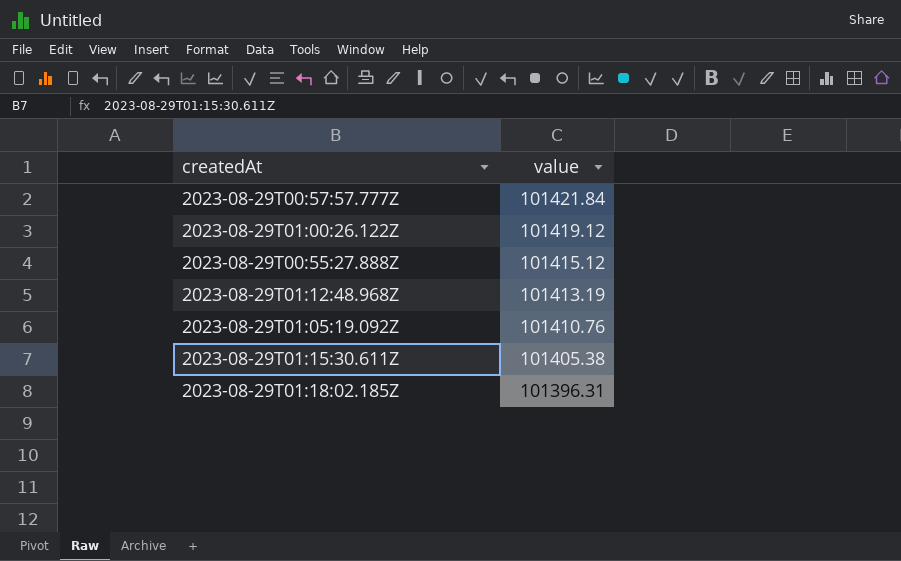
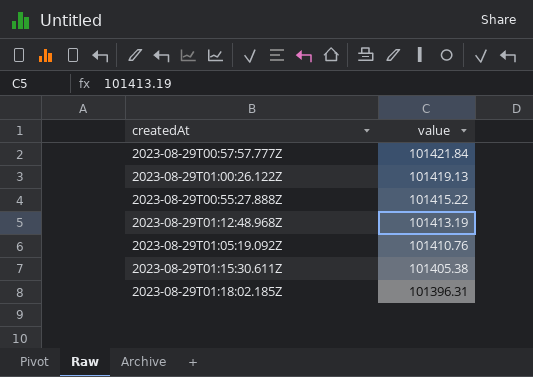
2023-08-29T01:00:26.122Z | value: 101419.12 -> 101419.13
2023-08-29T00:55:27.888Z | value: 101415.12 -> 101415.22

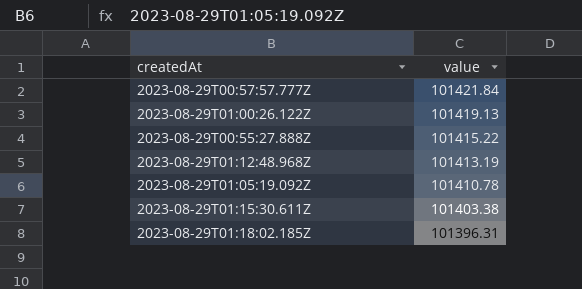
2023-08-29T01:05:19.092Z | value: 101410.76 -> 101410.78
2023-08-29T01:15:30.611Z | value: 101405.38 -> 101403.38

